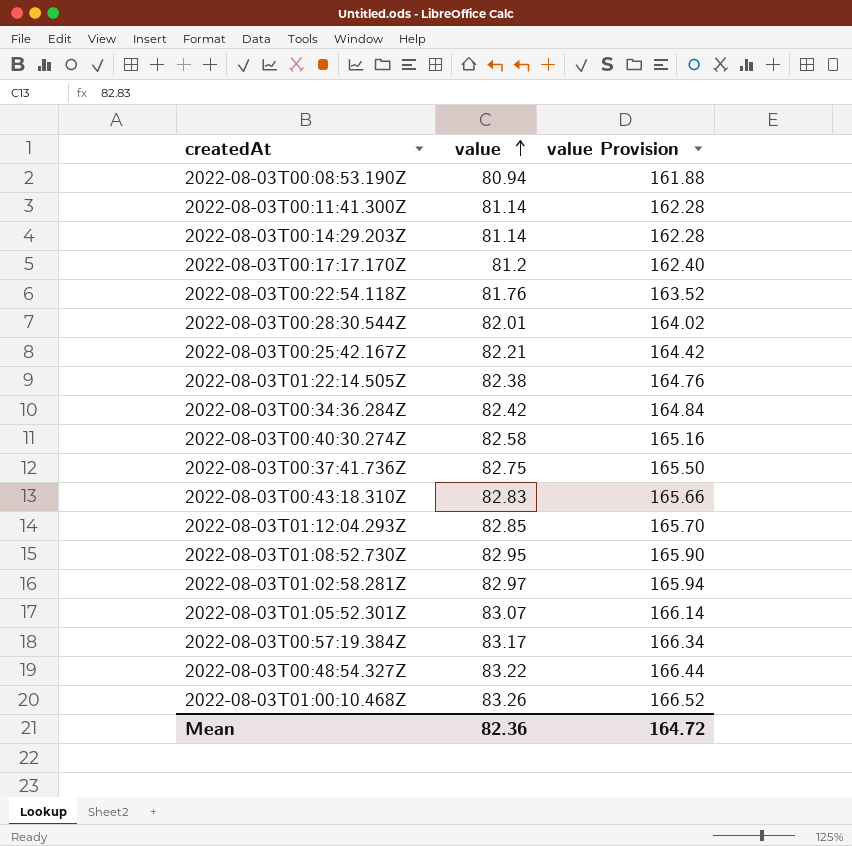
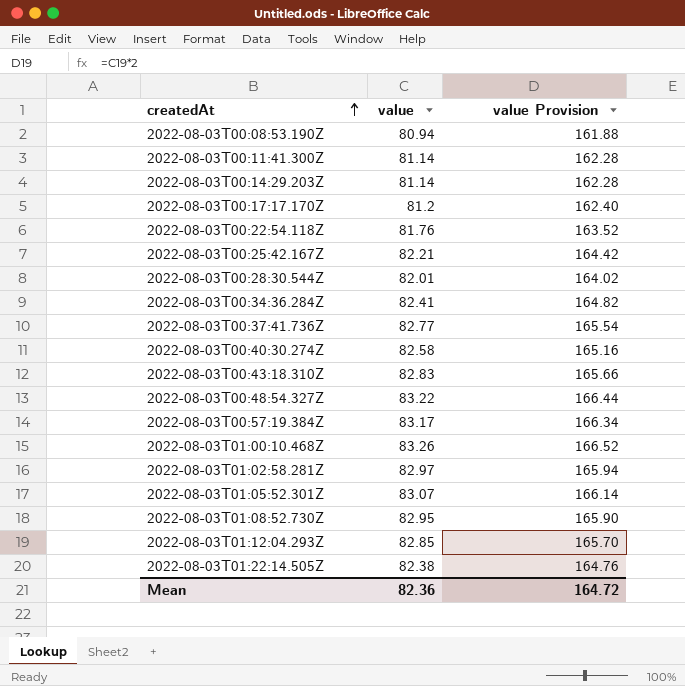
row order: value ascending -> createdAt ascending
2022-08-03T00:34:36.284Z | value: 82.42 -> 82.41
2022-08-03T00:34:36.284Z | value Provision: 164.84 -> 164.82
2022-08-03T00:37:41.736Z | value: 82.75 -> 82.77
2022-08-03T00:37:41.736Z | value Provision: 165.50 -> 165.54

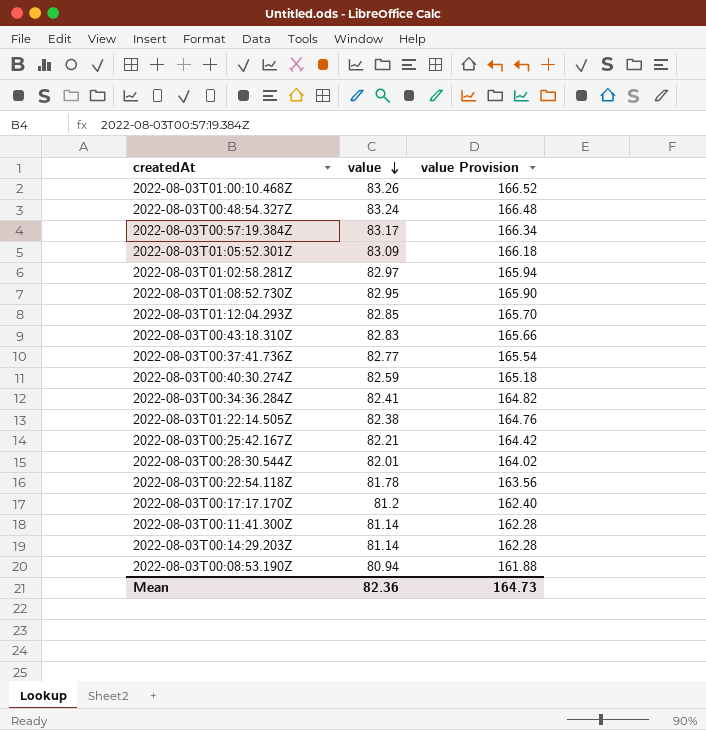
row order: createdAt ascending -> value descending
2022-08-03T00:48:54.327Z | value: 83.22 -> 83.24
2022-08-03T00:48:54.327Z | value Provision: 166.44 -> 166.48
2022-08-03T01:05:52.301Z | value: 83.07 -> 83.09
2022-08-03T01:05:52.301Z | value Provision: 166.14 -> 166.18
2022-08-03T00:40:30.274Z | value: 82.58 -> 82.59
2022-08-03T00:40:30.274Z | value Provision: 165.16 -> 165.18
2022-08-03T00:22:54.118Z | value: 81.76 -> 81.78
2022-08-03T00:22:54.118Z | value Provision: 163.52 -> 163.56
Mean | value Provision: 164.72 -> 164.73

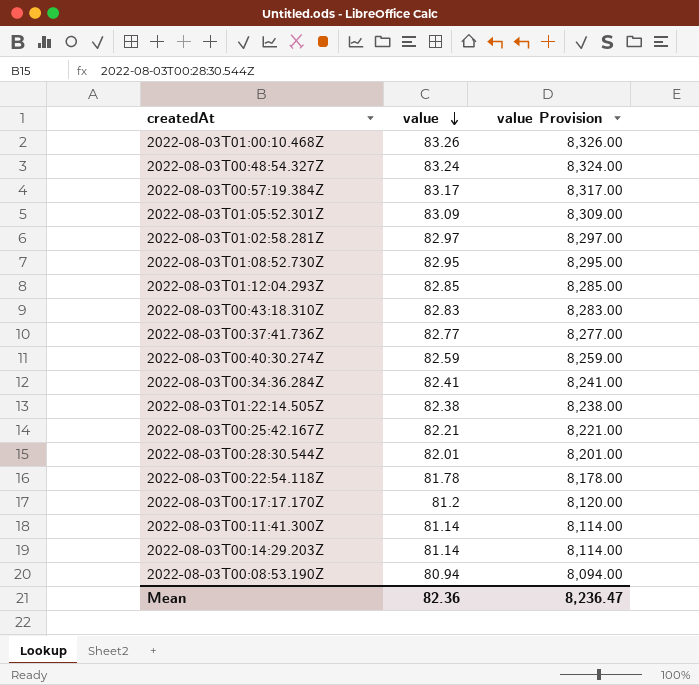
column value Provision | formula: [value] * 2 -> [value] * 100
Mean | value Provision: 164.73 -> 8,236.47

